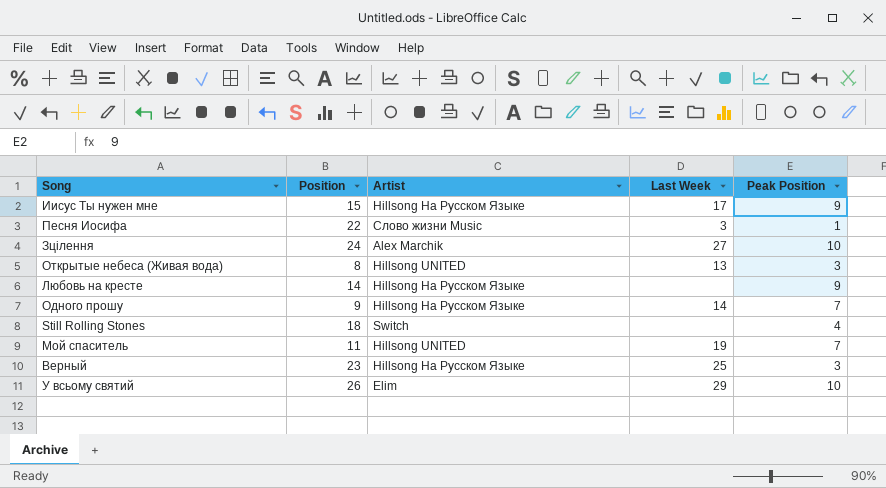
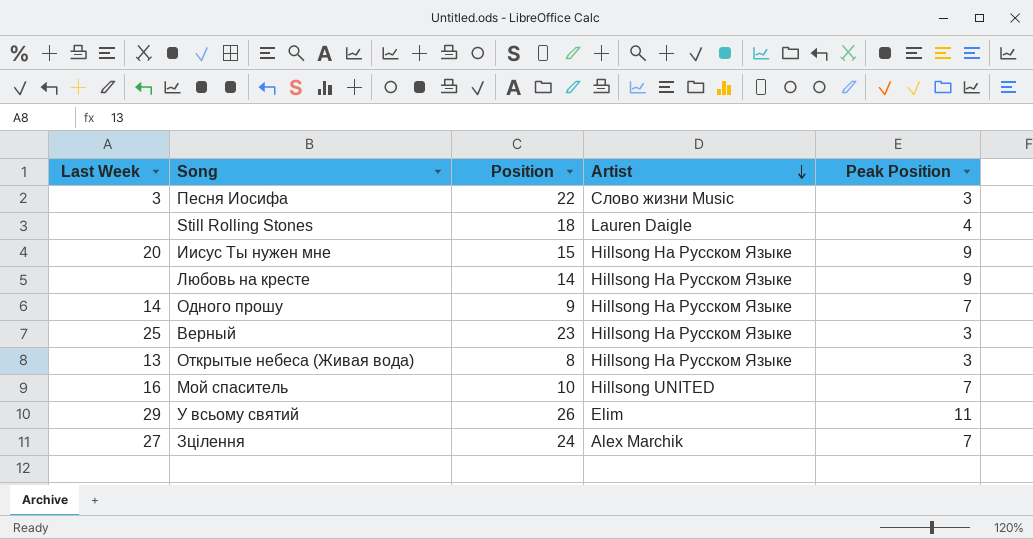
row order: none -> Artist descending
column Last Week | position: 4 -> 1
Песня Иосифа | Peak Position: 1 -> 3
Still Rolling Stones | Artist: Switch -> Lauren Daigle
Иисус Ты нужен мне | Last Week: 17 -> 20
Открытые небеса (Живая вода) | Artist: Hillsong UNITED -> Hillsong На Русском Языке
Мой спаситель | Last Week: 19 -> 16
Мой спаситель | Position: 11 -> 10
У всьому святий | Peak Position: 10 -> 11
Зцілення | Peak Position: 10 -> 7

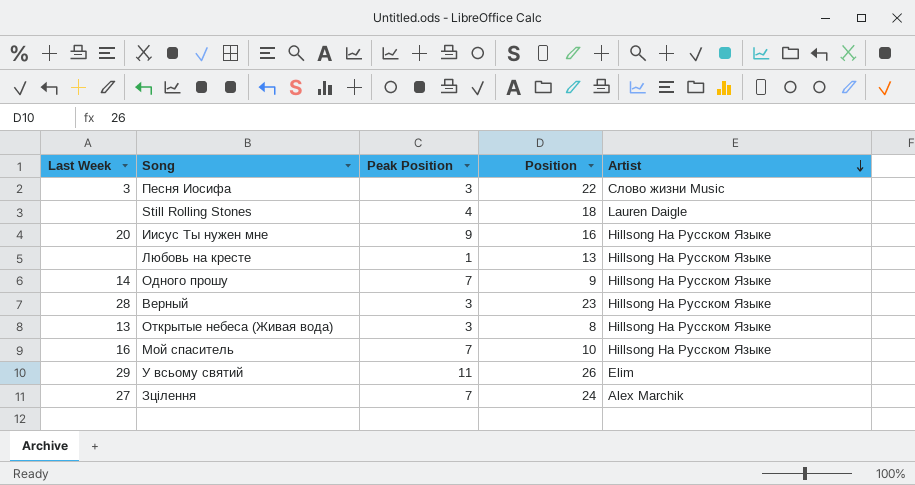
column Peak Position | position: 5 -> 3
Иисус Ты нужен мне | Position: 15 -> 16
Любовь на кресте | Peak Position: 9 -> 1
Любовь на кресте | Position: 14 -> 13
Верный | Last Week: 25 -> 28
Мой спаситель | Artist: Hillsong UNITED -> Hillsong На Русском Языке

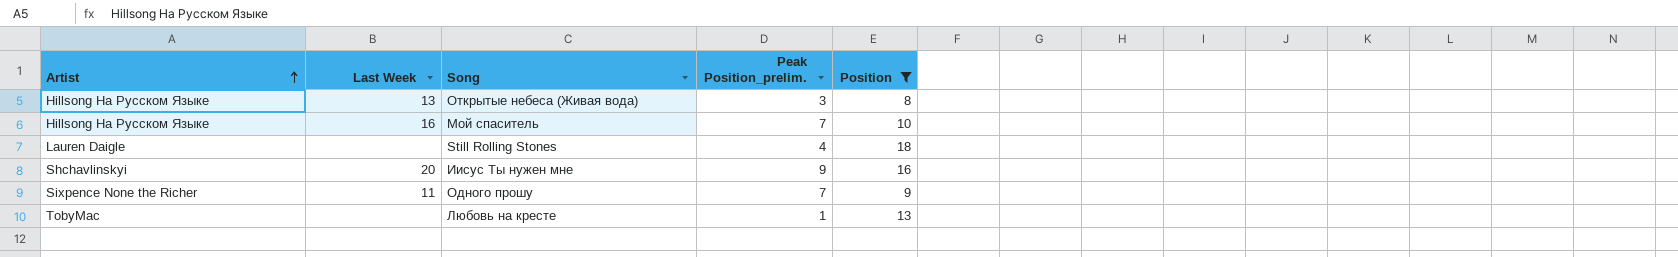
filter: none -> Position <= 18
row order: Artist descending -> Artist ascending
column Artist | position: 5 -> 1
column name: Peak Position -> Peak Position_prelim.
Иисус Ты нужен мне | Artist: Hillsong На Русском Языке -> Shchavlinskyi
Одного прошу | Artist: Hillsong На Русском Языке -> Sixpence None the Richer
Одного прошу | Last Week: 14 -> 11
Любовь на кресте | Artist: Hillsong На Русском Языке -> TobyMac

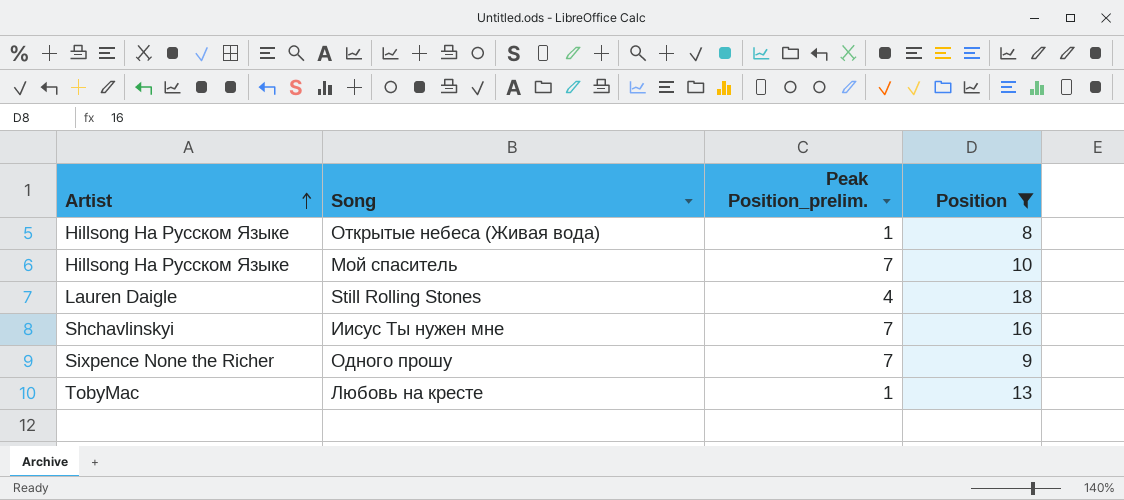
column Last Week | position: 2 -> none
Открытые небеса (Живая вода) | Peak Position_prelim.: 3 -> 1
Иисус Ты нужен мне | Peak Position_prelim.: 9 -> 7

